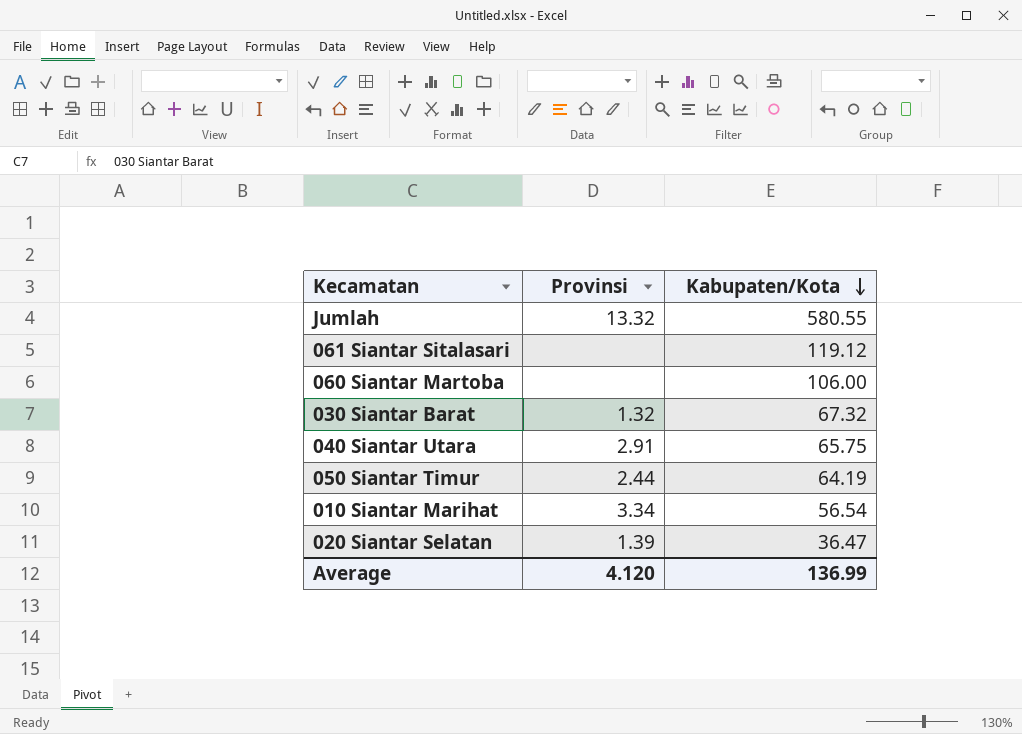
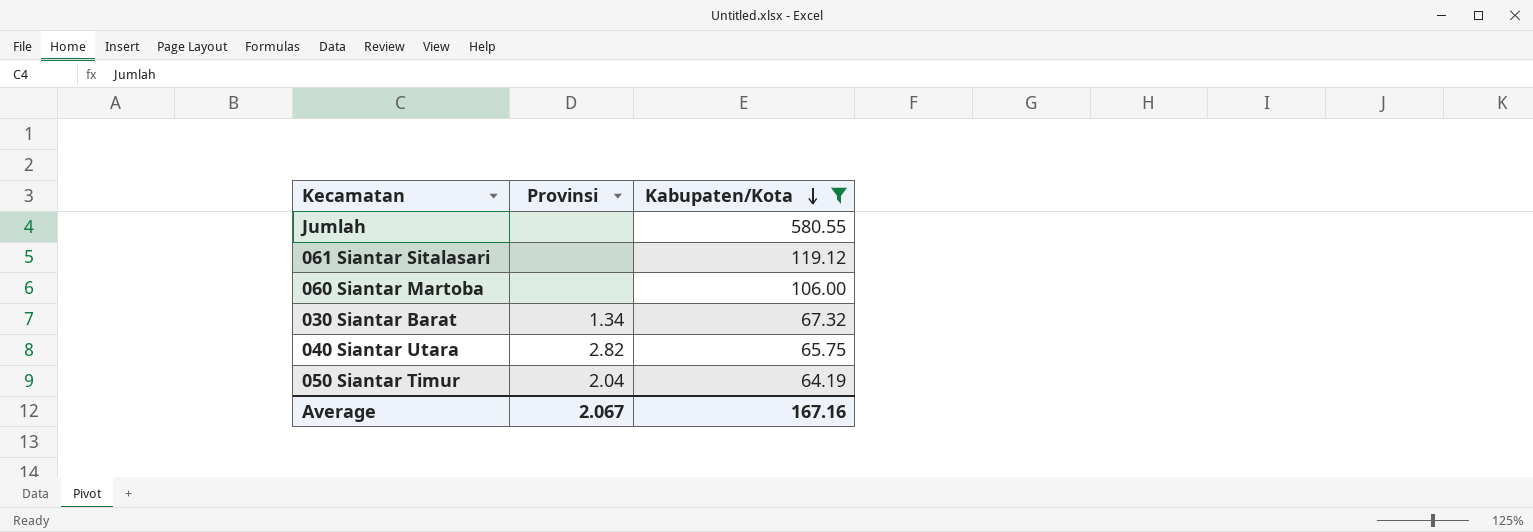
filter: none -> Kabupaten/Kota >= 64.19
Jumlah | Provinsi: 13.32 -> none
030 Siantar Barat | Provinsi: 1.32 -> 1.34
040 Siantar Utara | Provinsi: 2.91 -> 2.82
050 Siantar Timur | Provinsi: 2.44 -> 2.04
Average | Provinsi: 4.120 -> 2.067
Average | Kabupaten/Kota: 136.99 -> 167.16

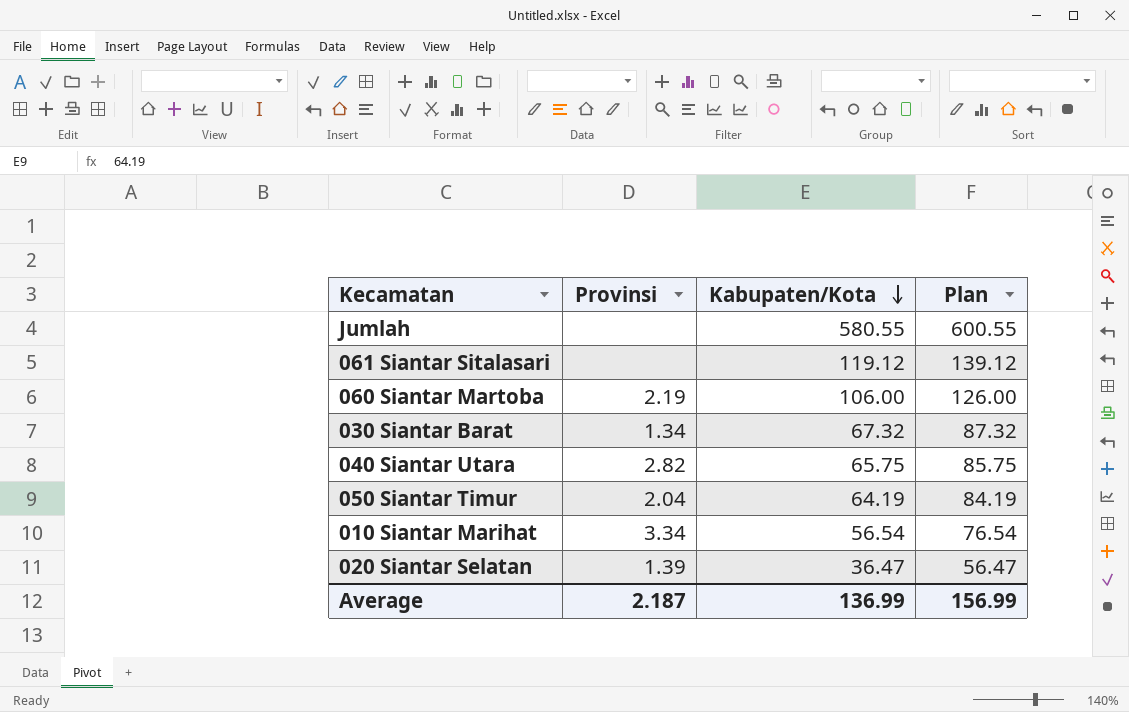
filter: Kabupaten/Kota >= 64.19 -> none
column Plan | formula: none -> [Kabupaten/Kota] + 20
060 Siantar Martoba | Provinsi: none -> 2.19
Average | Provinsi: 2.067 -> 2.187
Average | Kabupaten/Kota: 167.16 -> 136.99

